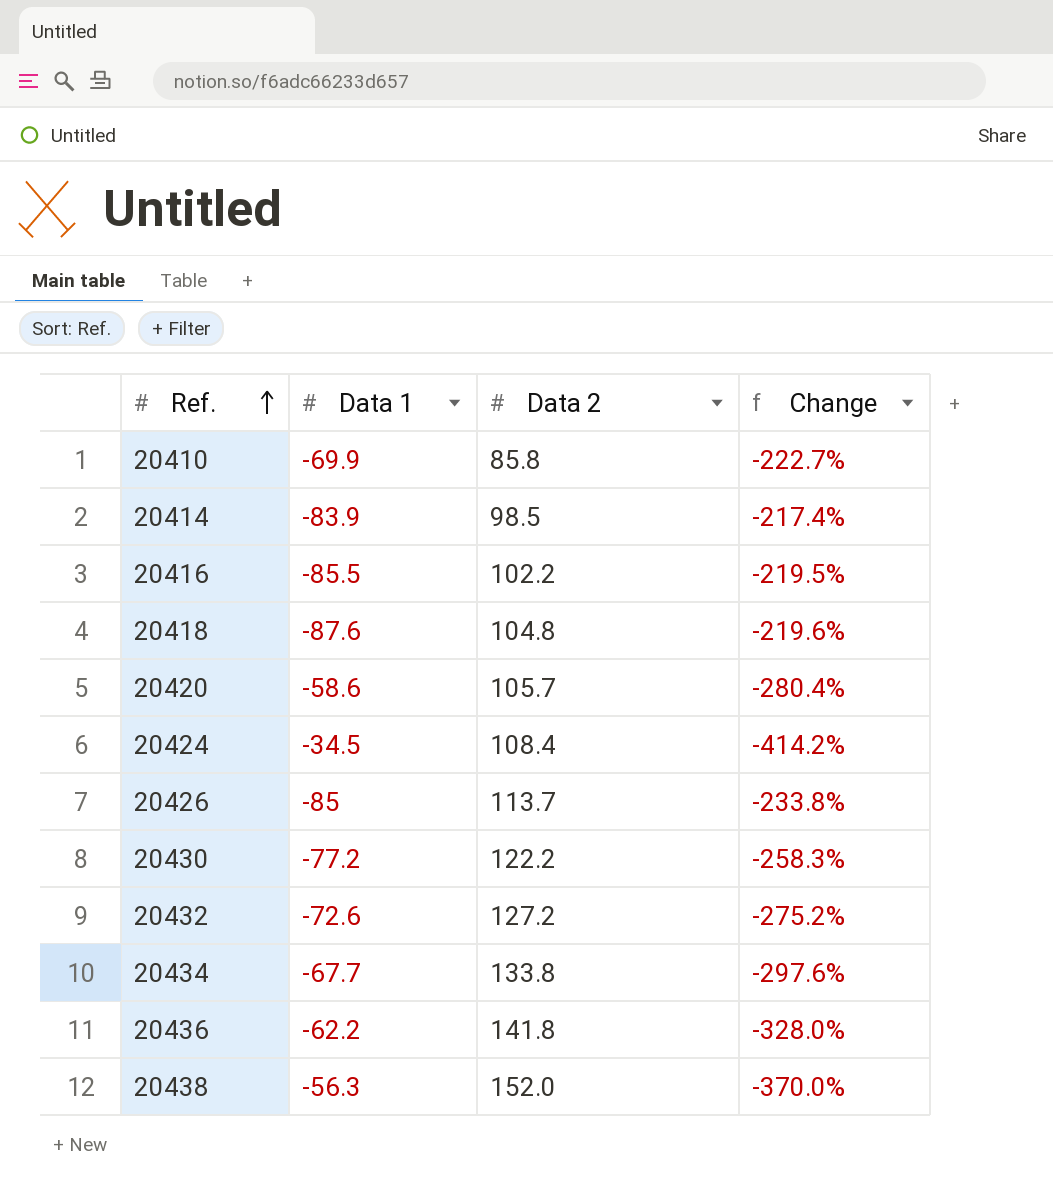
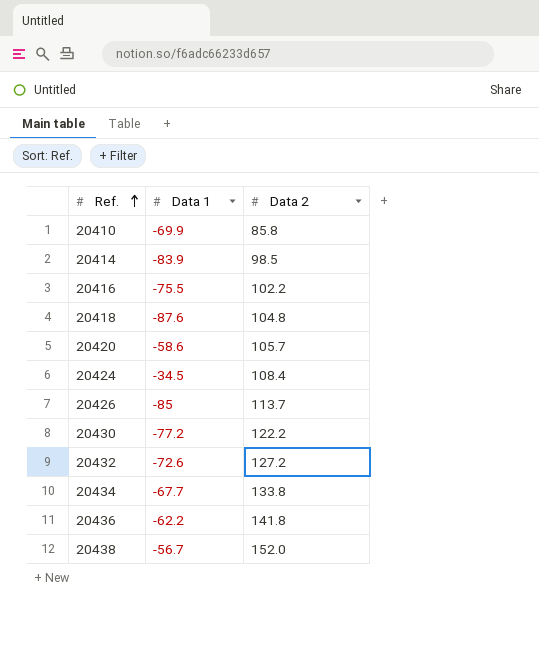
column Change | formula: ([Data 2] - [Data 1]) / [Data 1] -> none
20416 | Data 1: -85.5 -> -75.5
20438 | Data 1: -56.3 -> -56.7

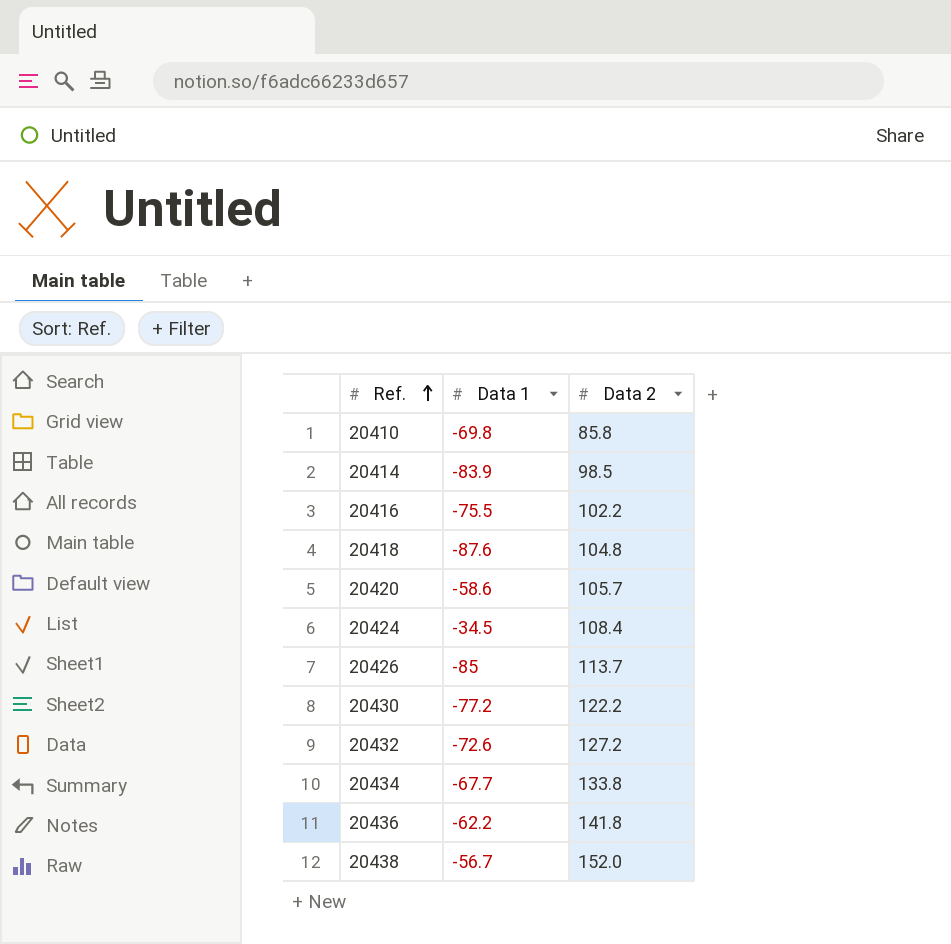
20410 | Data 1: -69.9 -> -69.8

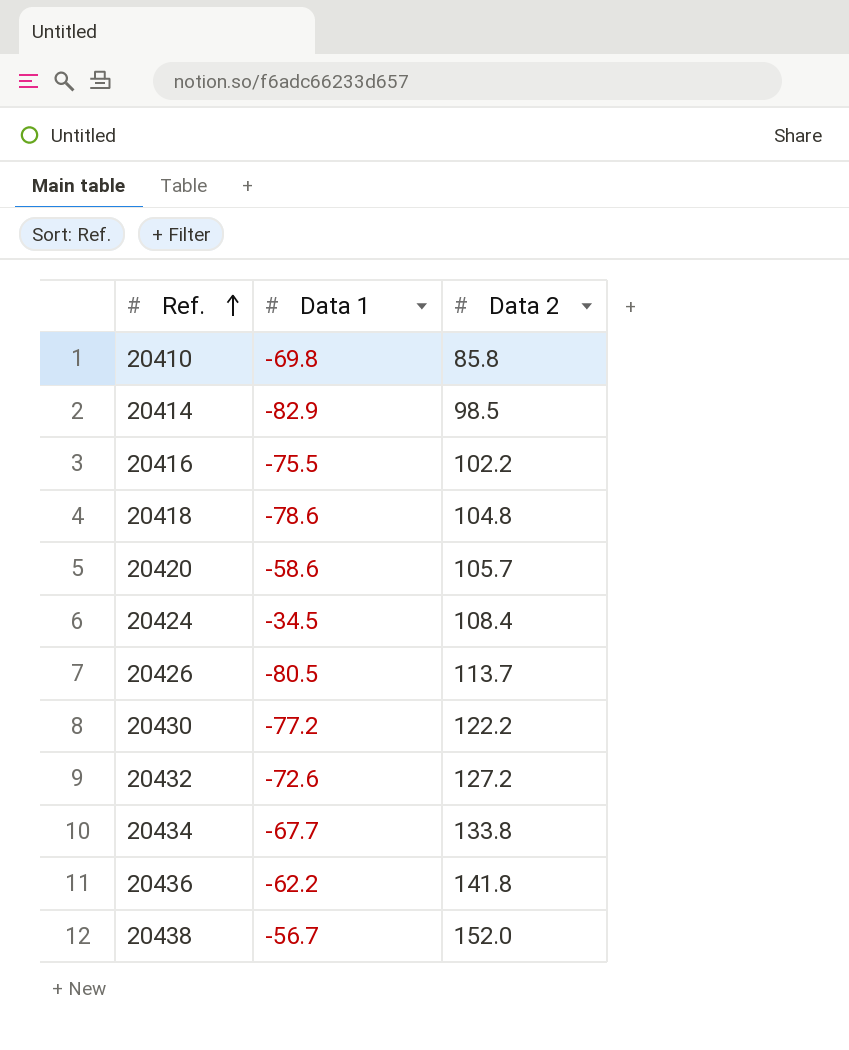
20414 | Data 1: -83.9 -> -82.9
20418 | Data 1: -87.6 -> -78.6
20426 | Data 1: -85 -> -80.5

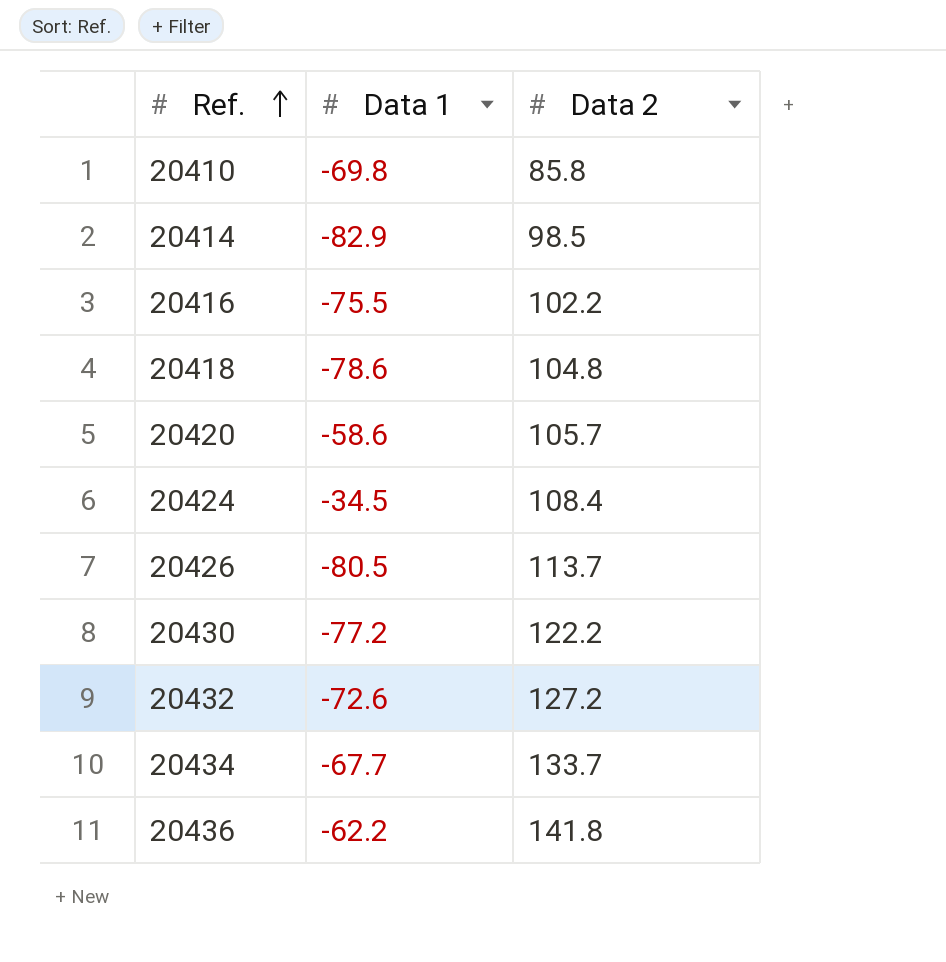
row 20438: -56.7 | 152.0 -> none
20434 | Data 2: 133.8 -> 133.7

